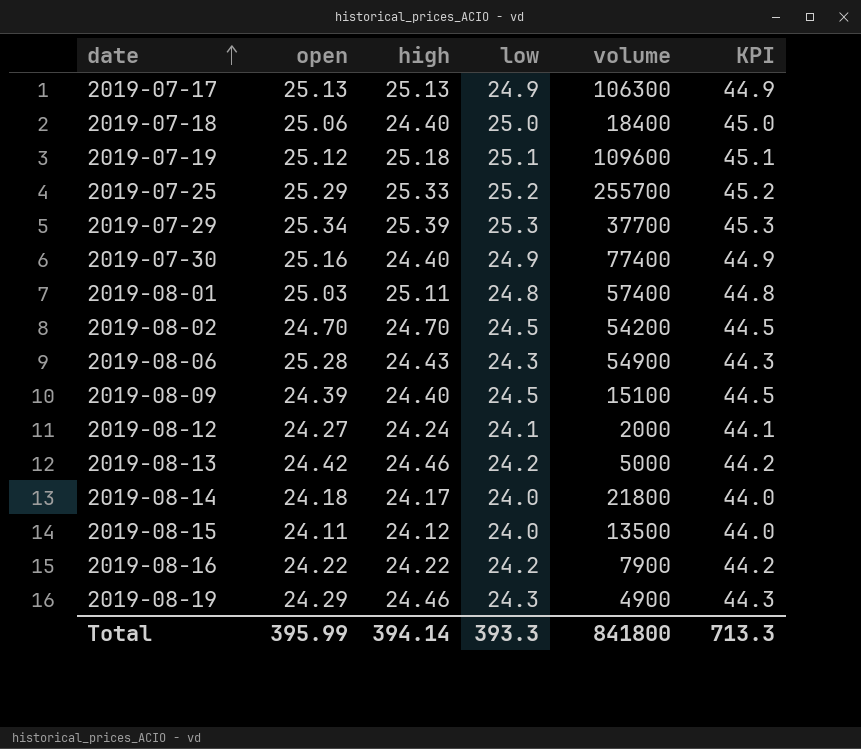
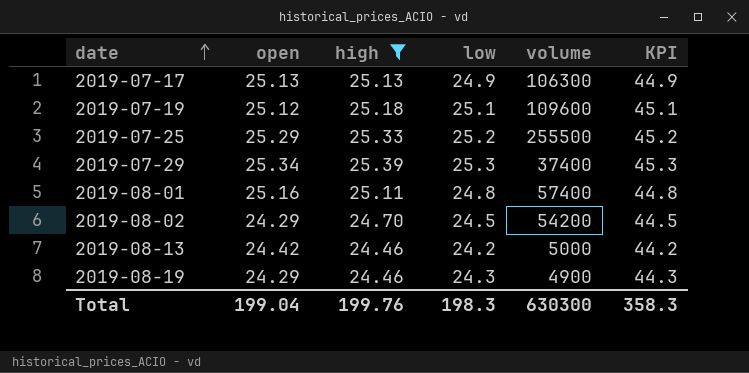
filter: none -> high >= 24.46
2019-07-25 | volume: 255700 -> 255500
2019-07-29 | volume: 37700 -> 37400
2019-08-01 | open: 25.03 -> 25.16
2019-08-02 | open: 24.70 -> 24.29
Total | open: 395.99 -> 199.04
Total | high: 394.14 -> 199.76
Total | low: 393.3 -> 198.3
Total | volume: 841800 -> 630300
Total | KPI: 713.3 -> 358.3

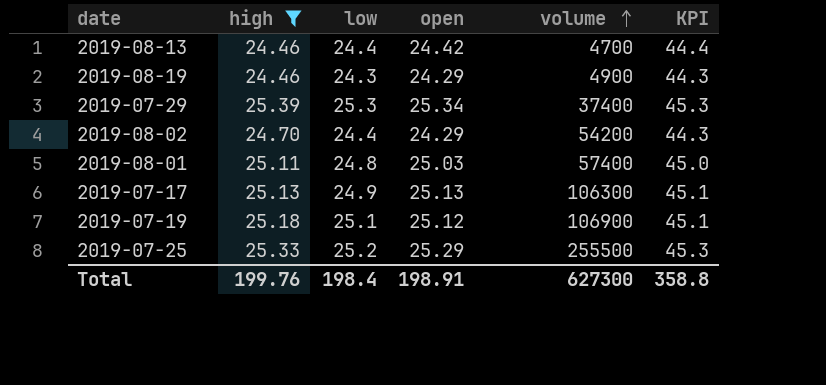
row order: date ascending -> volume ascending
column open | position: 2 -> 4
column KPI | formula: [low] + 20 -> [open] + 20
2019-08-13 | low: 24.2 -> 24.4
2019-08-13 | volume: 5000 -> 4700
2019-08-02 | low: 24.5 -> 24.4
2019-08-01 | open: 25.16 -> 25.03
2019-07-19 | volume: 109600 -> 106900
Total | low: 198.3 -> 198.4
Total | open: 199.04 -> 198.91
Total | volume: 630300 -> 627300
Total | KPI: 358.3 -> 358.8

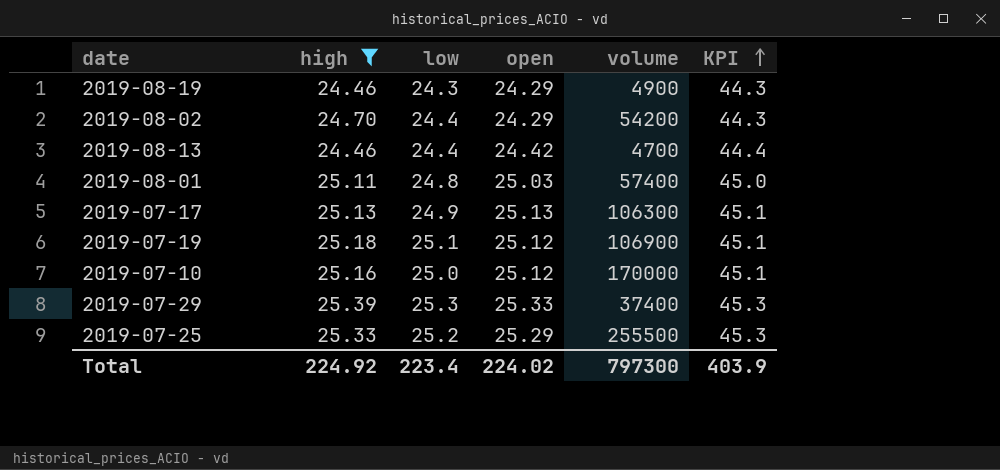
row order: volume ascending -> KPI ascending
row 2019-07-10: none -> 25.16 | 25.0 | 25.12 | 170000 | 45.1
2019-07-29 | open: 25.34 -> 25.33
Total | high: 199.76 -> 224.92
Total | low: 198.4 -> 223.4
Total | open: 198.91 -> 224.02
Total | volume: 627300 -> 797300
Total | KPI: 358.8 -> 403.9

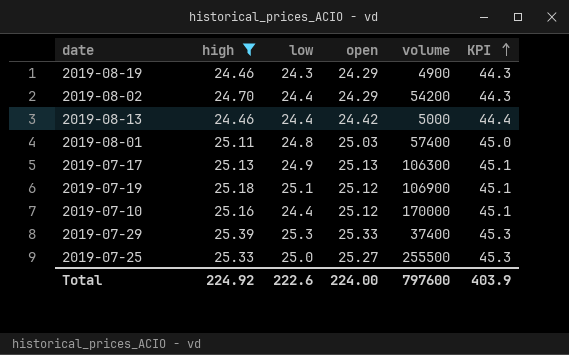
2019-08-13 | volume: 4700 -> 5000
2019-07-10 | low: 25.0 -> 24.4
2019-07-25 | low: 25.2 -> 25.0
2019-07-25 | open: 25.29 -> 25.27
Total | low: 223.4 -> 222.6
Total | open: 224.02 -> 224.00
Total | volume: 797300 -> 797600

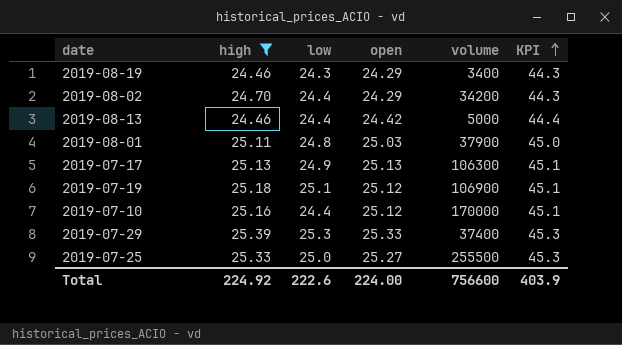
2019-08-19 | volume: 4900 -> 3400
2019-08-02 | volume: 54200 -> 34200
2019-08-01 | volume: 57400 -> 37900
Total | volume: 797600 -> 756600

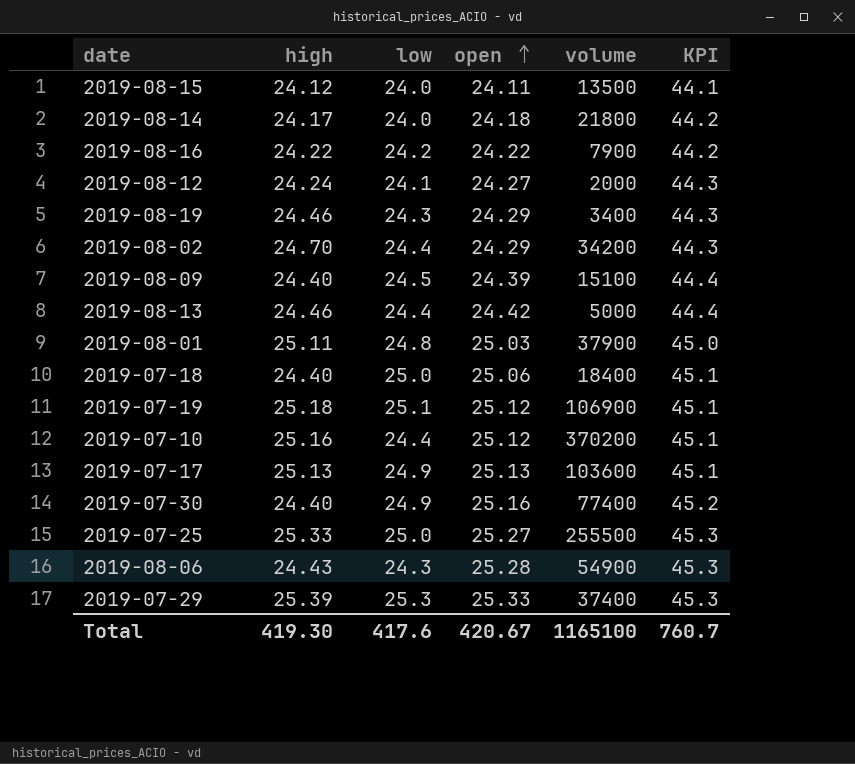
filter: high >= 24.46 -> none
row order: KPI ascending -> open ascending
2019-07-10 | volume: 170000 -> 370200
2019-07-17 | volume: 106300 -> 103600
Total | high: 224.92 -> 419.30
Total | low: 222.6 -> 417.6
Total | open: 224.00 -> 420.67
Total | volume: 756600 -> 1165100
Total | KPI: 403.9 -> 760.7

